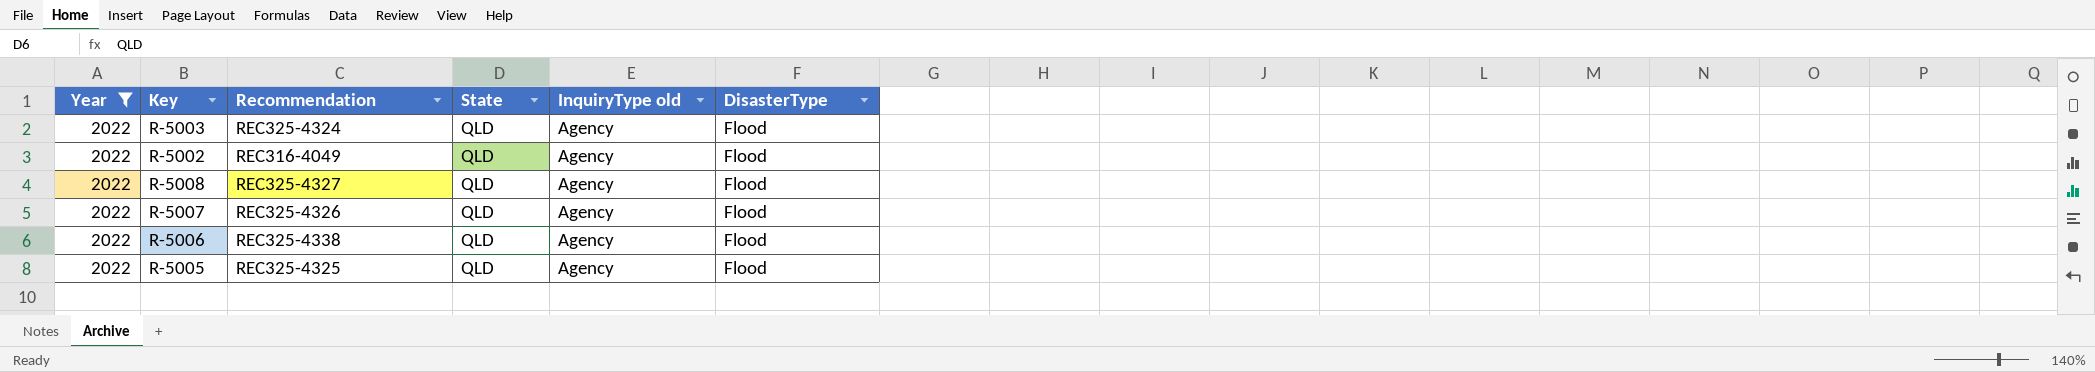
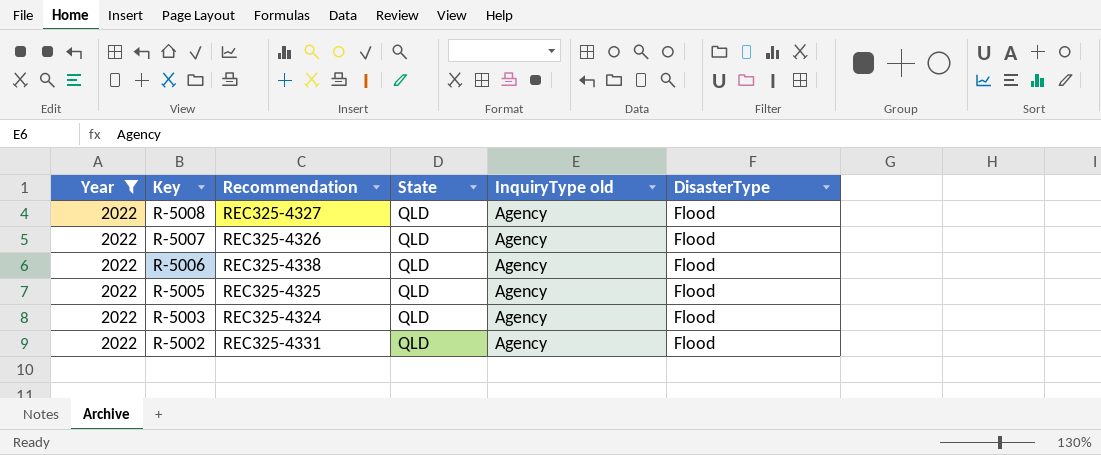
row order: none -> Key descending
R-5002 | Recommendation: REC316-4049 -> REC325-4331

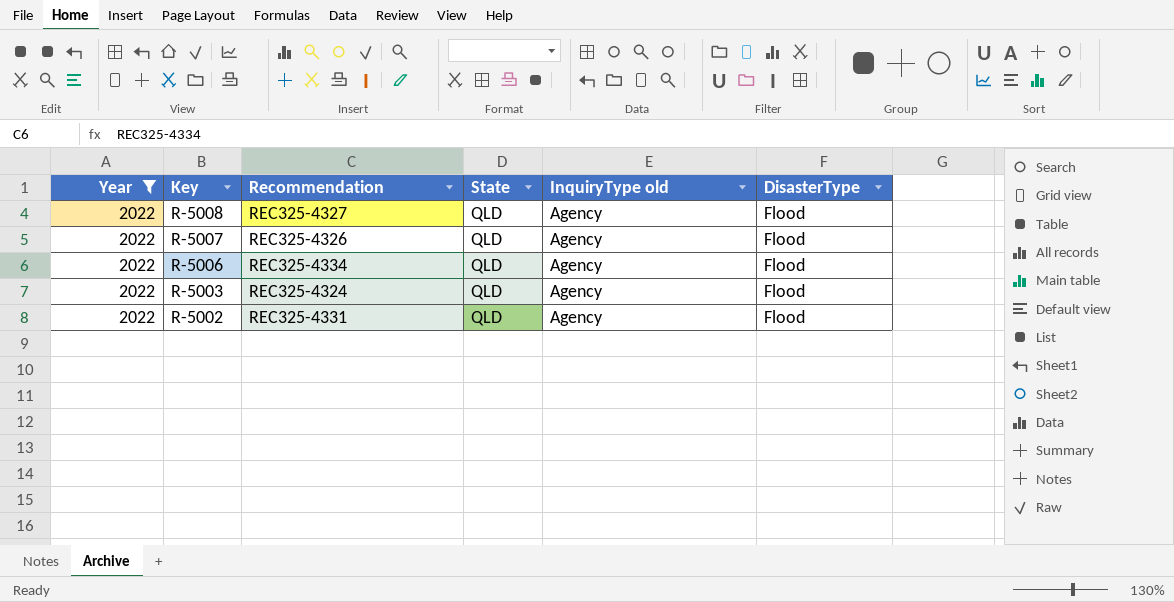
row R-5005: 2022 | REC325-4325 | QLD | Agency | Flood -> none
R-5006 | Recommendation: REC325-4338 -> REC325-4334

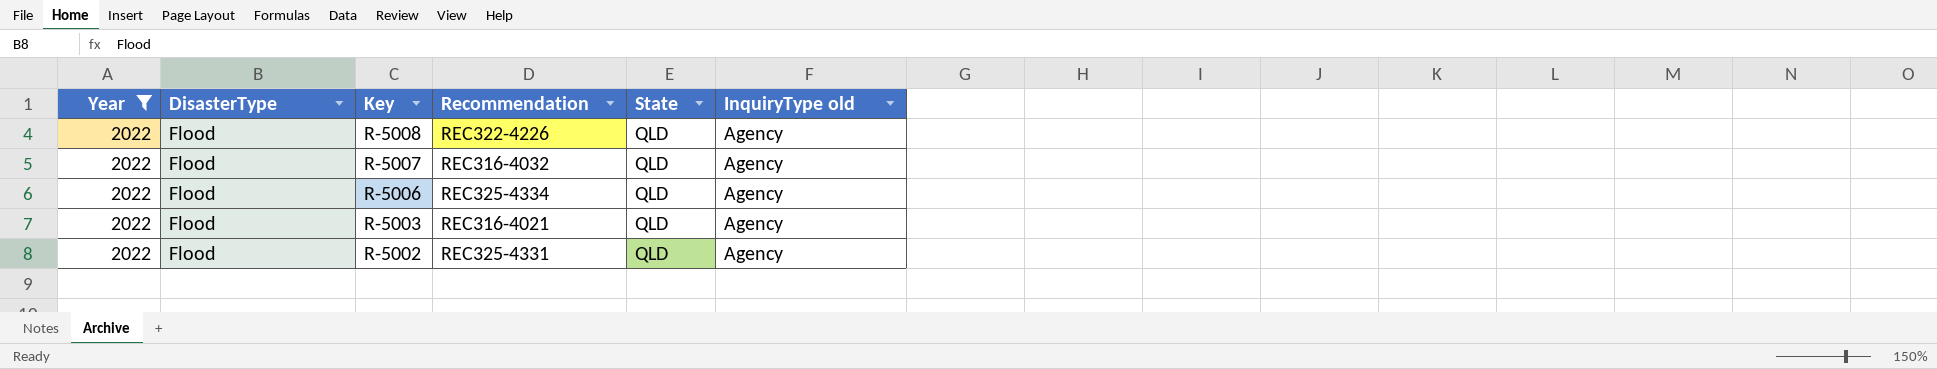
column DisasterType | position: 6 -> 2
R-5008 | Recommendation: REC325-4327 -> REC322-4226
R-5007 | Recommendation: REC325-4326 -> REC316-4032
R-5003 | Recommendation: REC325-4324 -> REC316-4021

